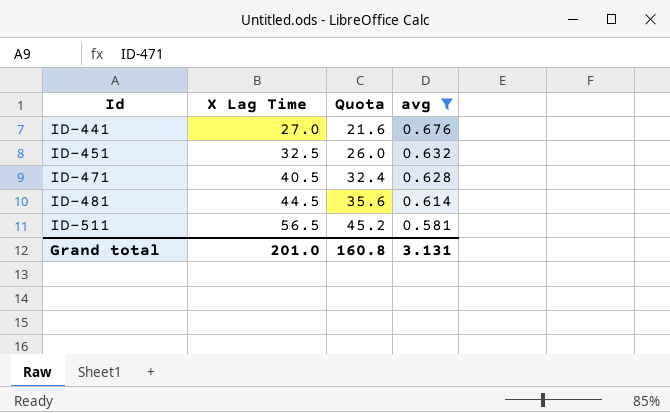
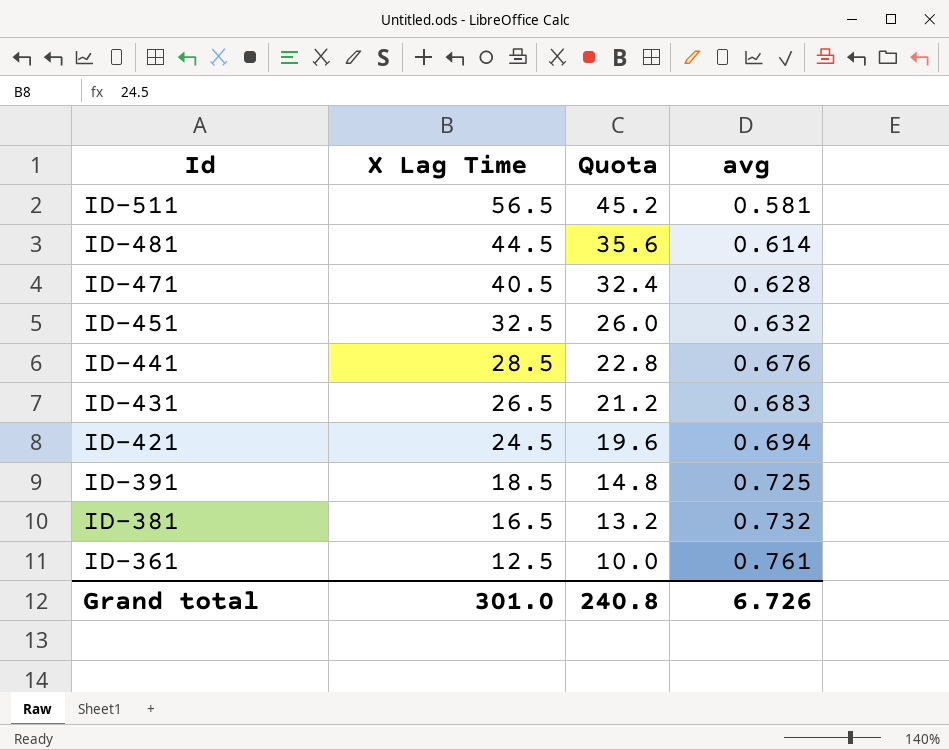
filter: avg <= 0.676 -> none
row order: Id ascending -> Id descending
ID-441 | X Lag Time: 27.0 -> 28.5
ID-441 | Quota: 21.6 -> 22.8
Grand total | X Lag Time: 201.0 -> 301.0
Grand total | Quota: 160.8 -> 240.8
Grand total | avg: 3.131 -> 6.726

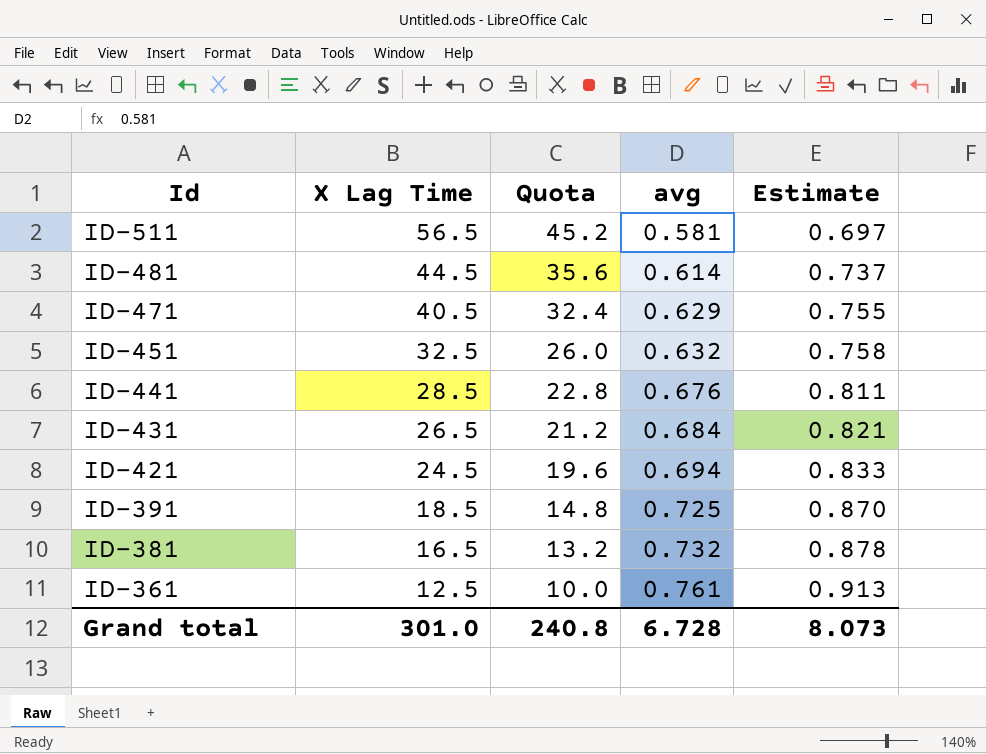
column Estimate | formula: none -> [avg] * 1.2
ID-471 | avg: 0.628 -> 0.629
ID-431 | avg: 0.683 -> 0.684
Grand total | avg: 6.726 -> 6.728

